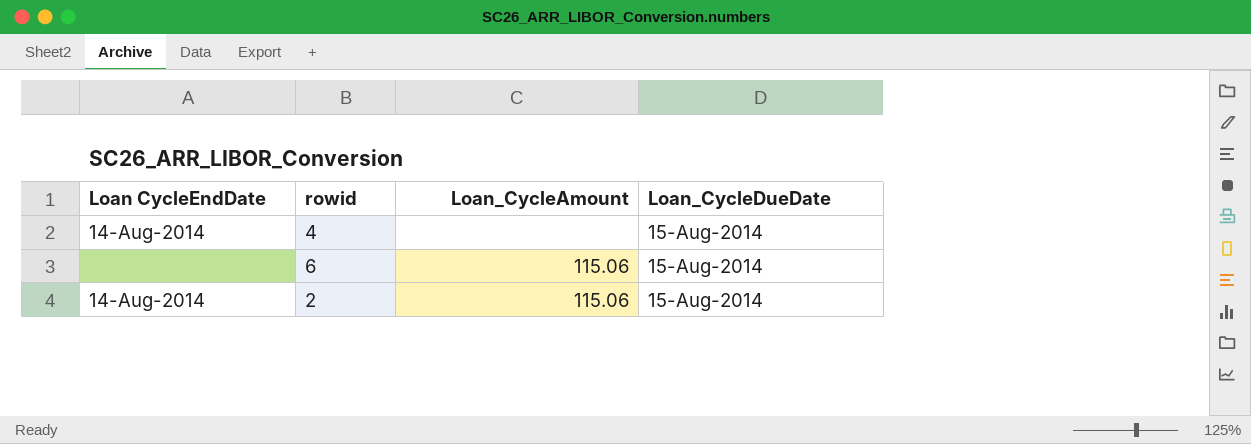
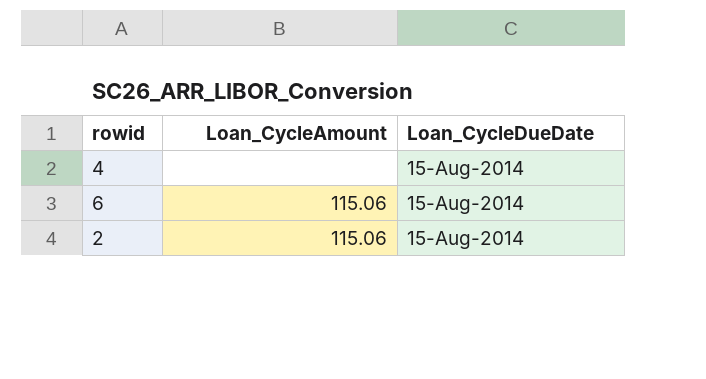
column Loan CycleEndDate | position: 1 -> none

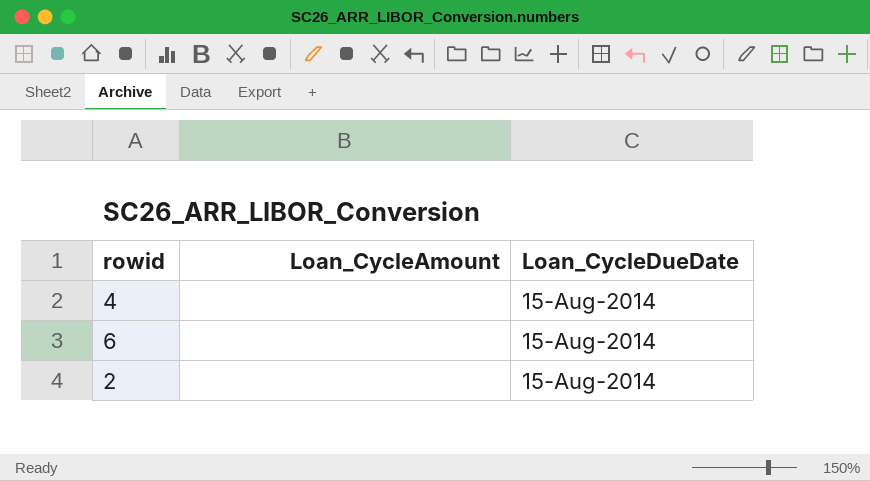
6 | Loan_CycleAmount: 115.06 -> none
2 | Loan_CycleAmount: 115.06 -> none

